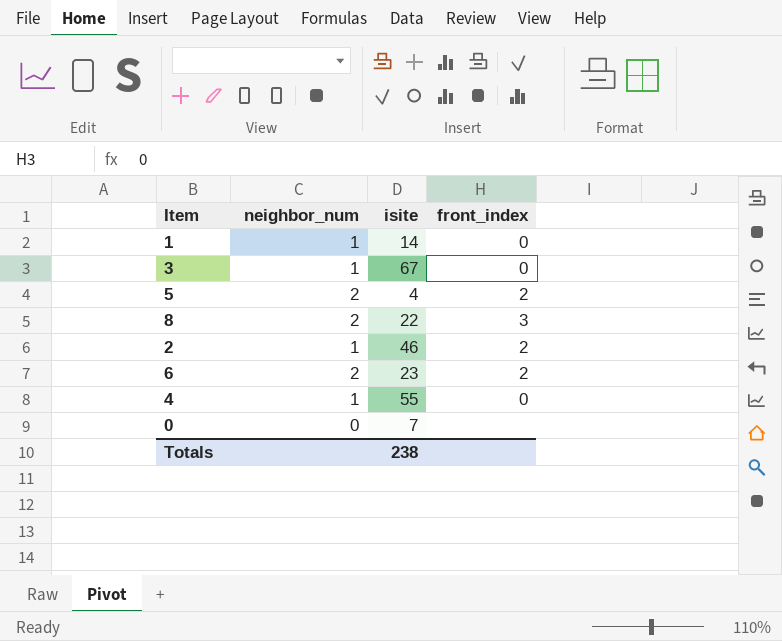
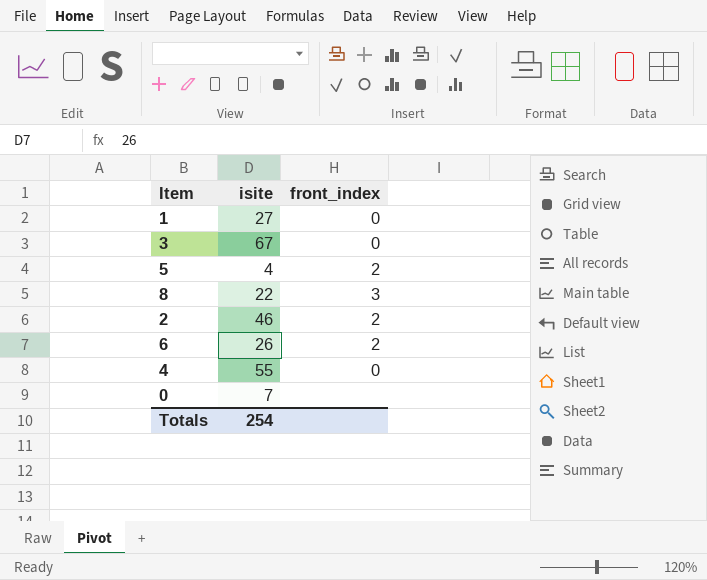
column neighbor_num | position: 2 -> none
1 | isite: 14 -> 27
6 | isite: 23 -> 26
Totals | isite: 238 -> 254

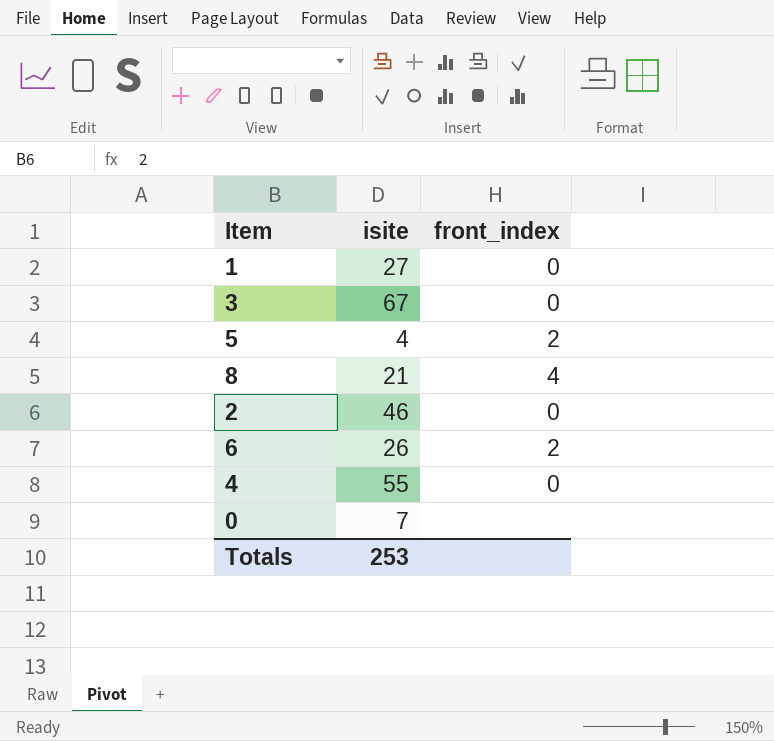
8 | isite: 22 -> 21
8 | front_index: 3 -> 4
2 | front_index: 2 -> 0
Totals | isite: 254 -> 253

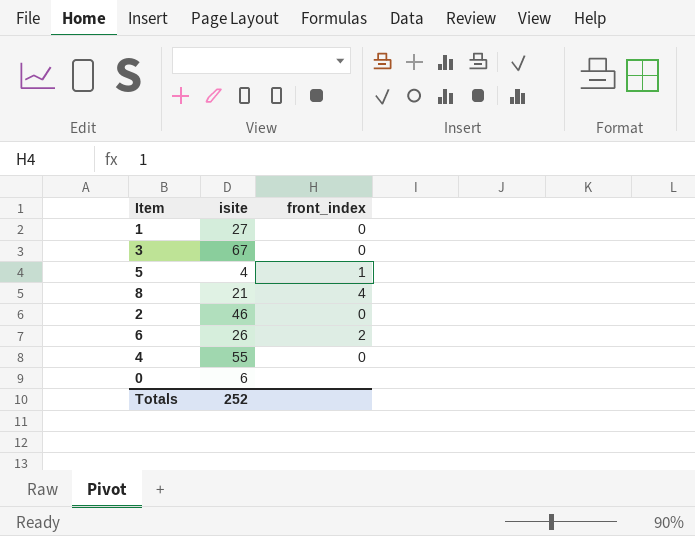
5 | front_index: 2 -> 1
0 | isite: 7 -> 6
Totals | isite: 253 -> 252

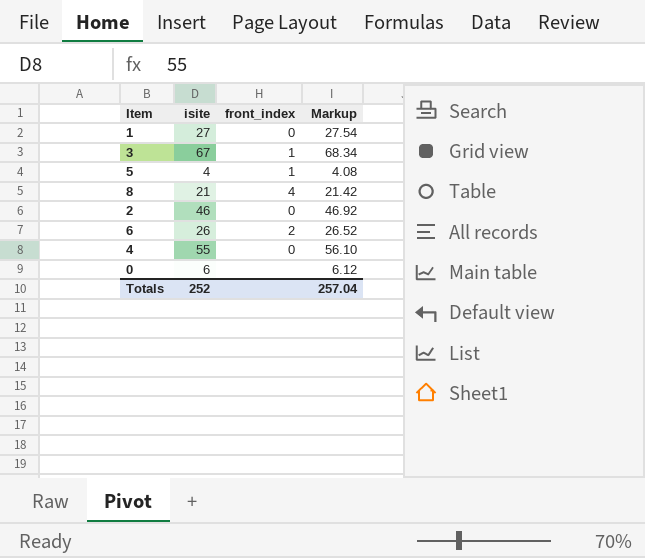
column Markup | formula: none -> [isite] * 1.02
3 | front_index: 0 -> 1

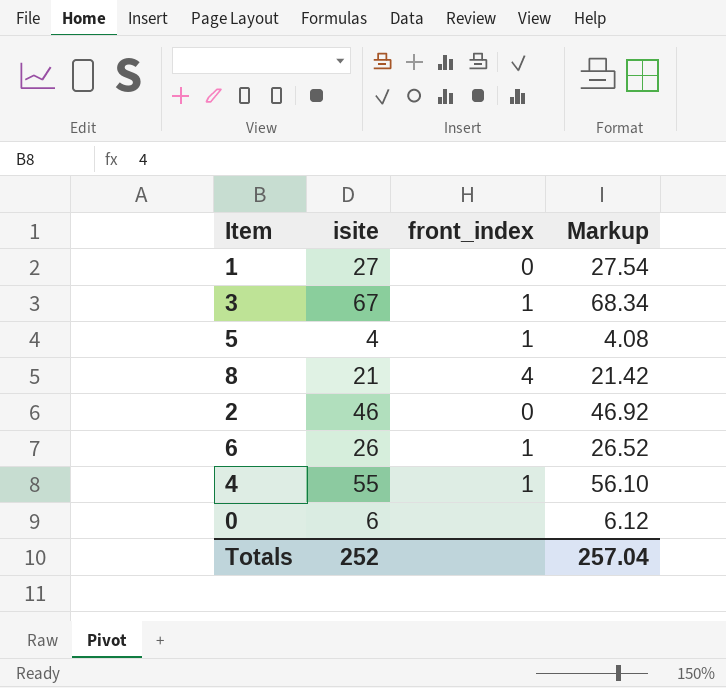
6 | front_index: 2 -> 1
4 | front_index: 0 -> 1

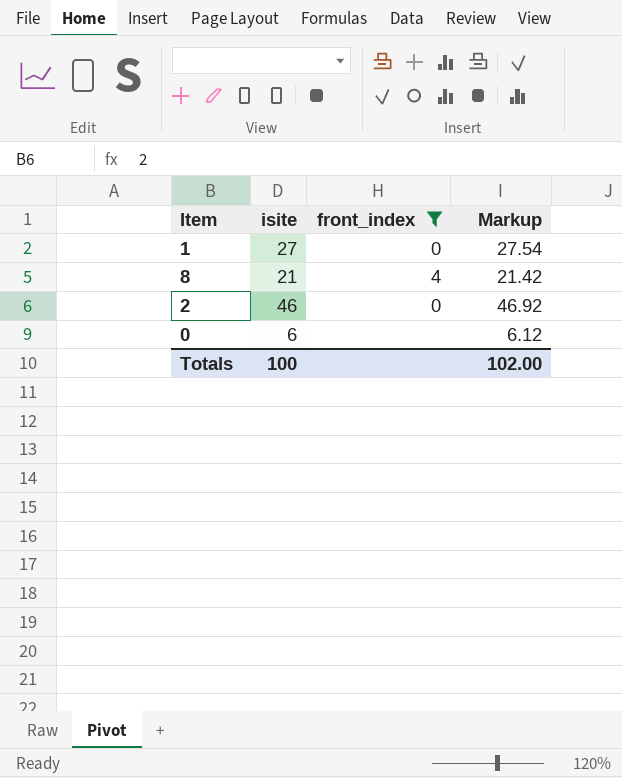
filter: none -> front_index != 1
Totals | isite: 252 -> 100
Totals | Markup: 257.04 -> 102.00

